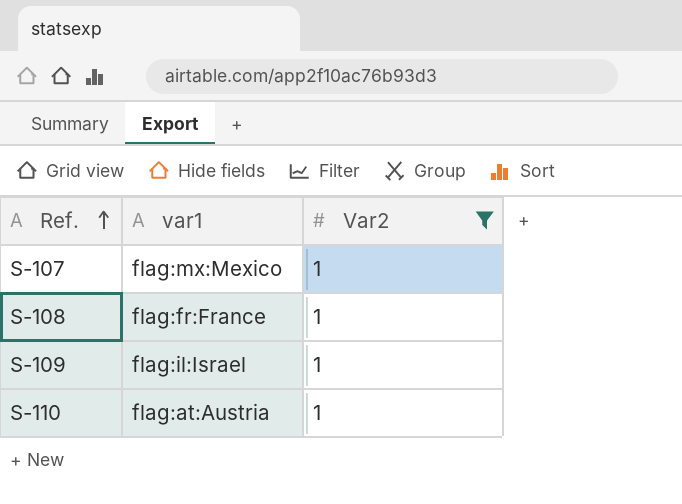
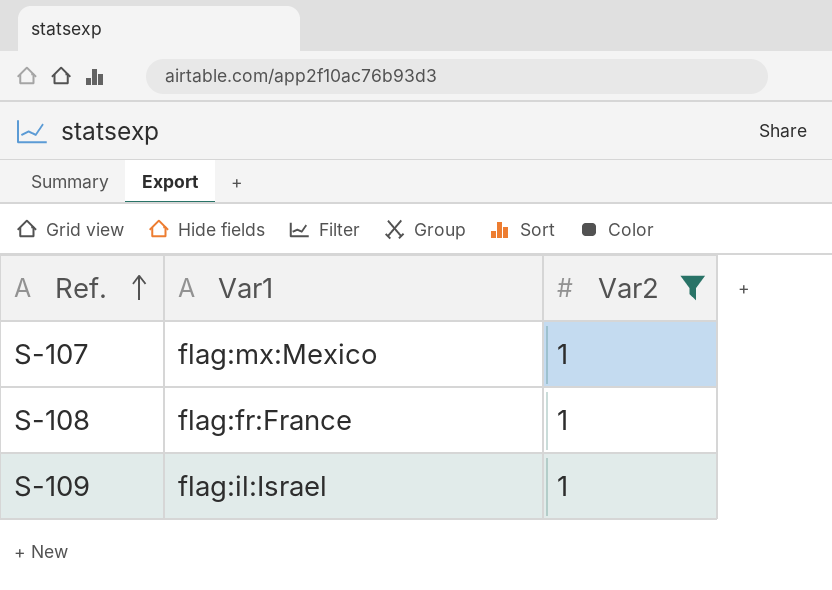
column name: var1 -> Var1
row S-110: flag:at:Austria | 1 -> none

